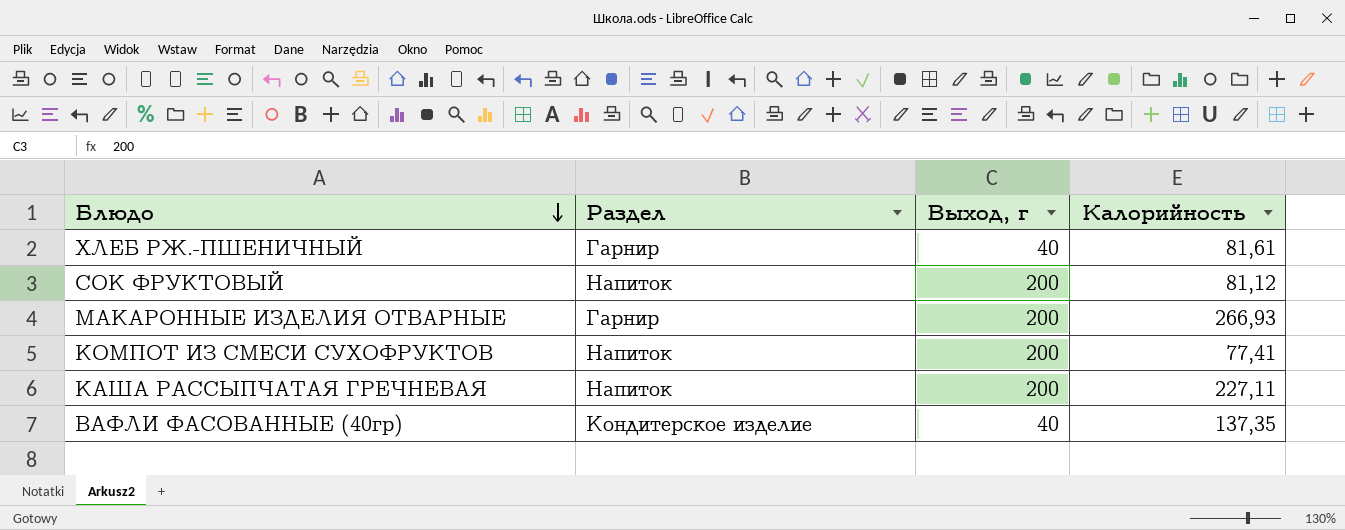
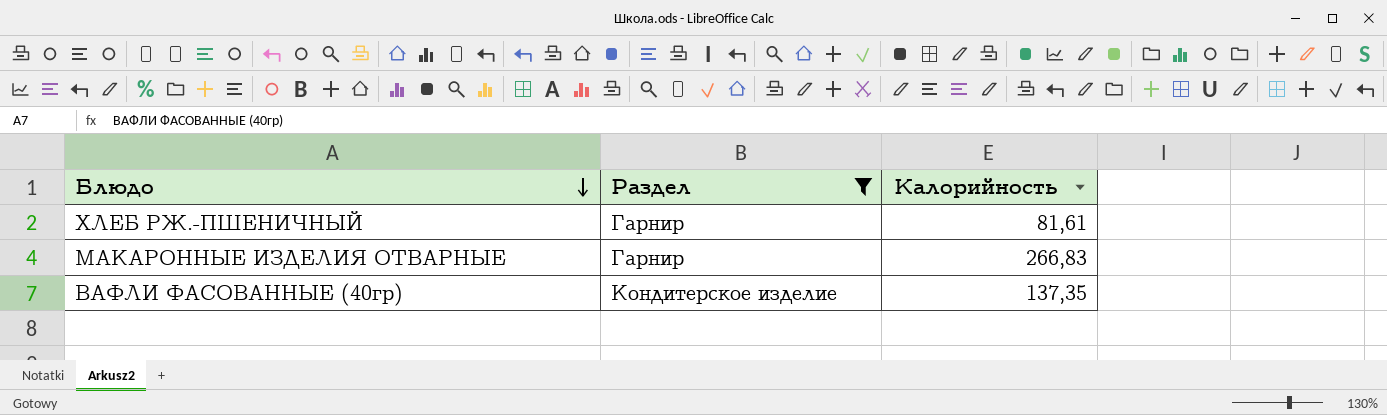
filter: none -> Раздел != Напиток
column Выход, г | position: 3 -> none
МАКАРОННЫЕ ИЗДЕЛИЯ ОТВАРНЫЕ | Калорийность: 266,93 -> 266,83

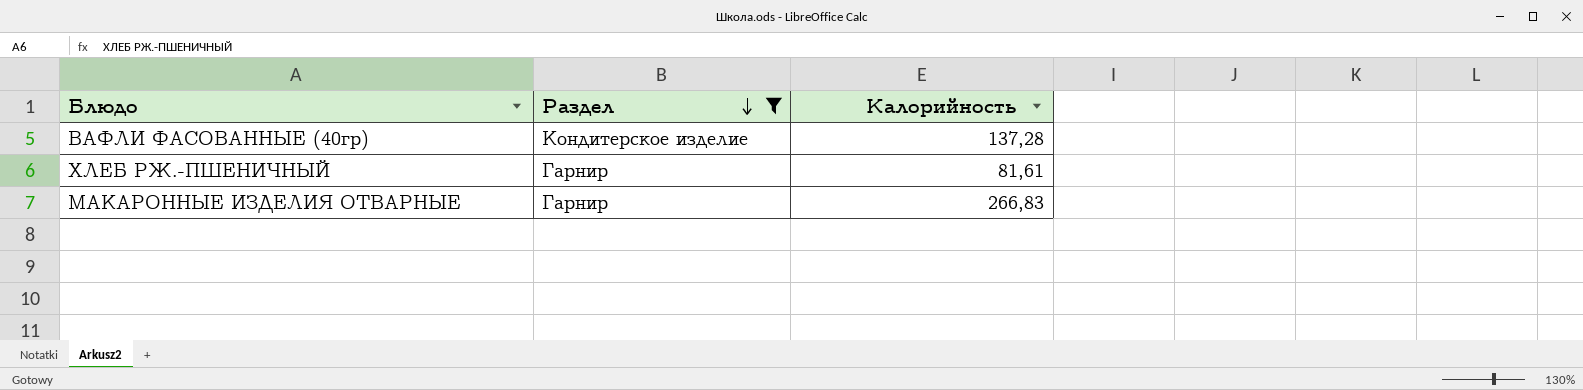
row order: Блюдо descending -> Раздел descending
ВАФЛИ ФАСОВАННЫЕ (40гр) | Калорийность: 137,35 -> 137,28

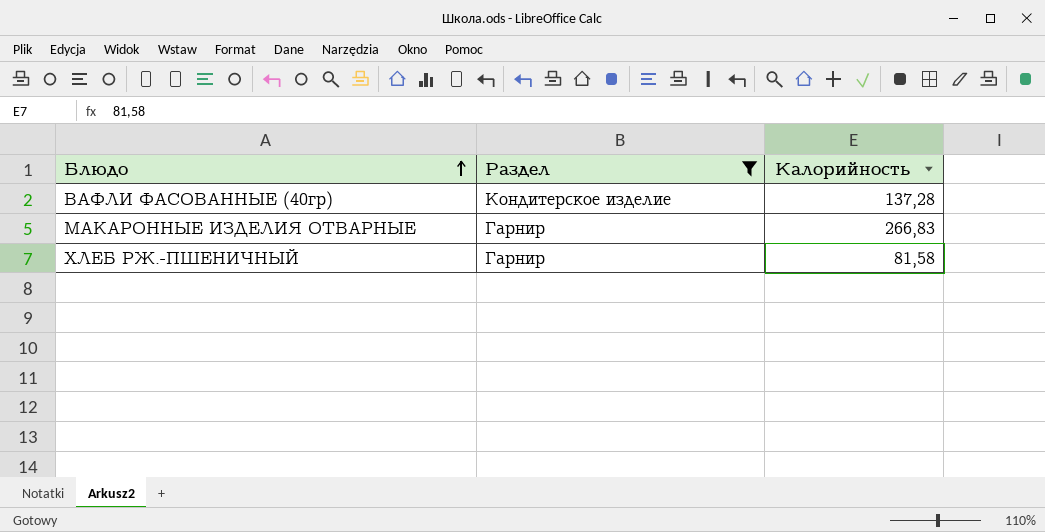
row order: Раздел descending -> Блюдо ascending
ХЛЕБ РЖ.-ПШЕНИЧНЫЙ | Калорийность: 81,61 -> 81,58

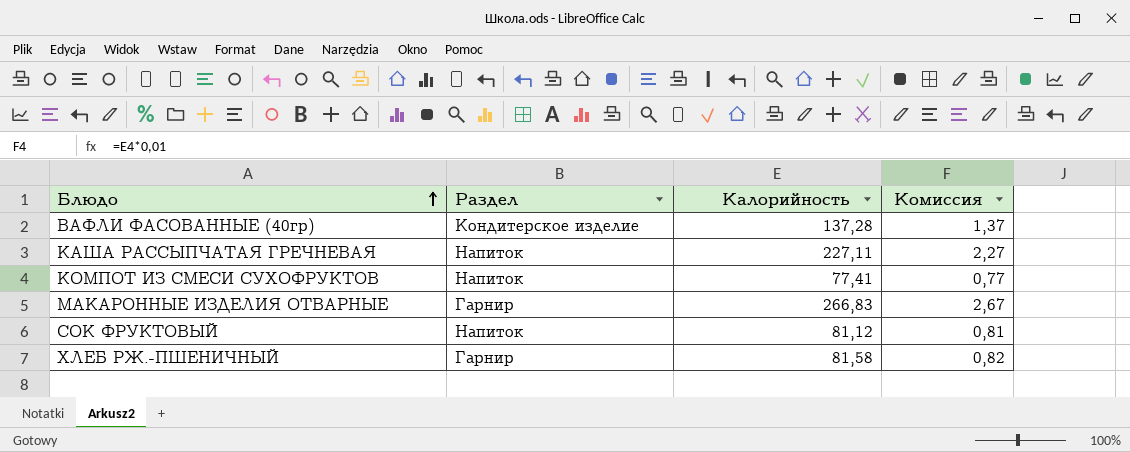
filter: Раздел != Напиток -> none
column Комиссия | formula: none -> [Калорийность] * 0,01

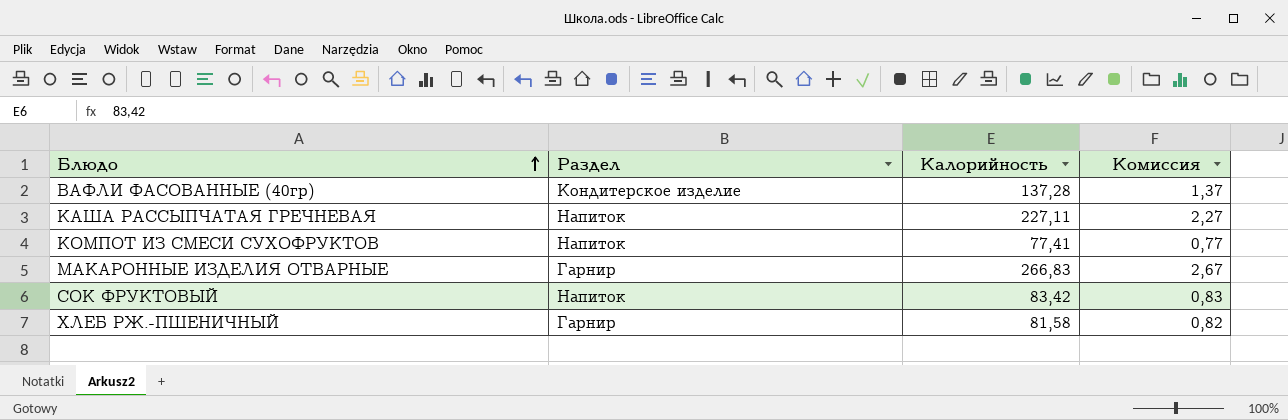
СОК ФРУКТОВЫЙ | Калорийность: 81,12 -> 83,42
СОК ФРУКТОВЫЙ | Комиссия: 0,81 -> 0,83

